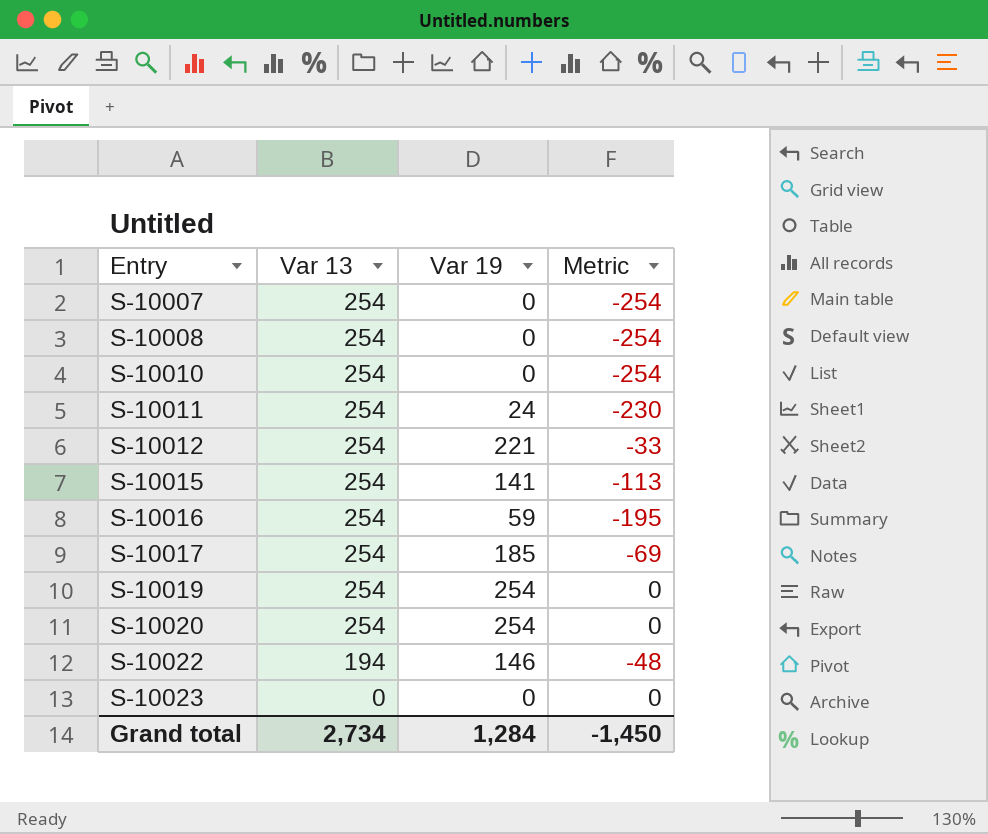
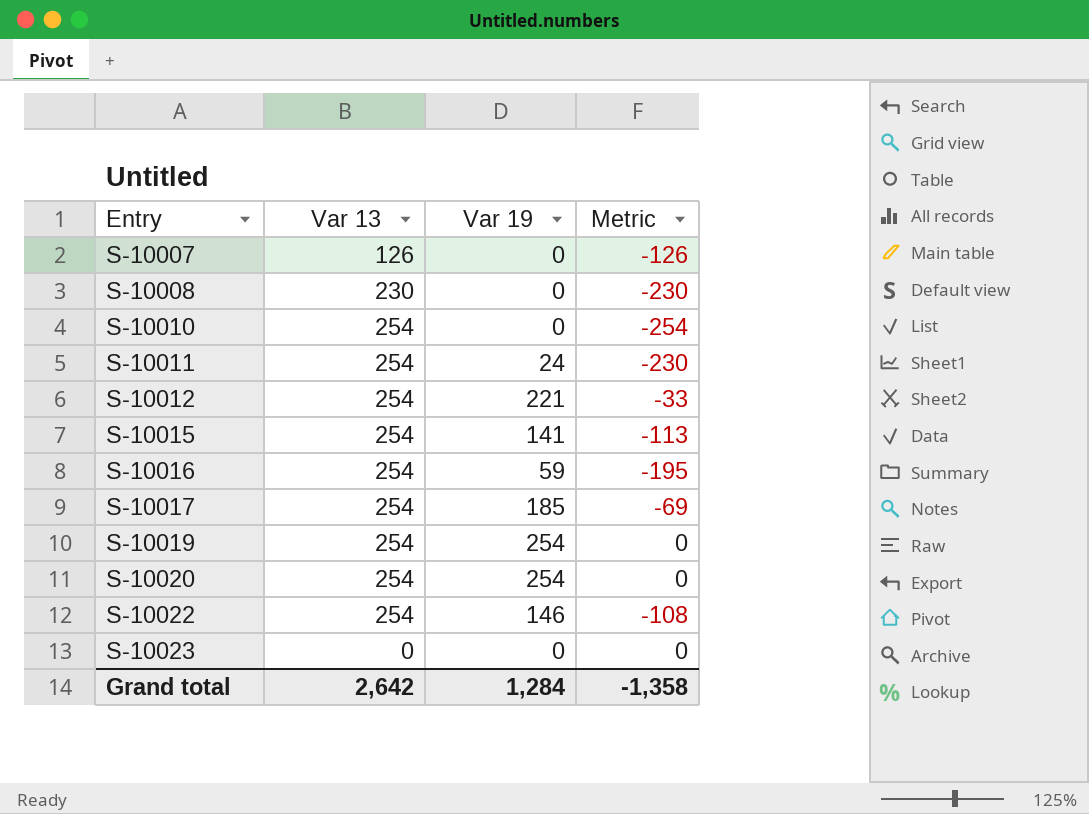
S-10007 | Var 13: 254 -> 126
S-10007 | Metric: -254 -> -126
S-10008 | Var 13: 254 -> 230
S-10008 | Metric: -254 -> -230
S-10022 | Var 13: 194 -> 254
S-10022 | Metric: -48 -> -108
Grand total | Var 13: 2,734 -> 2,642
Grand total | Metric: -1,450 -> -1,358

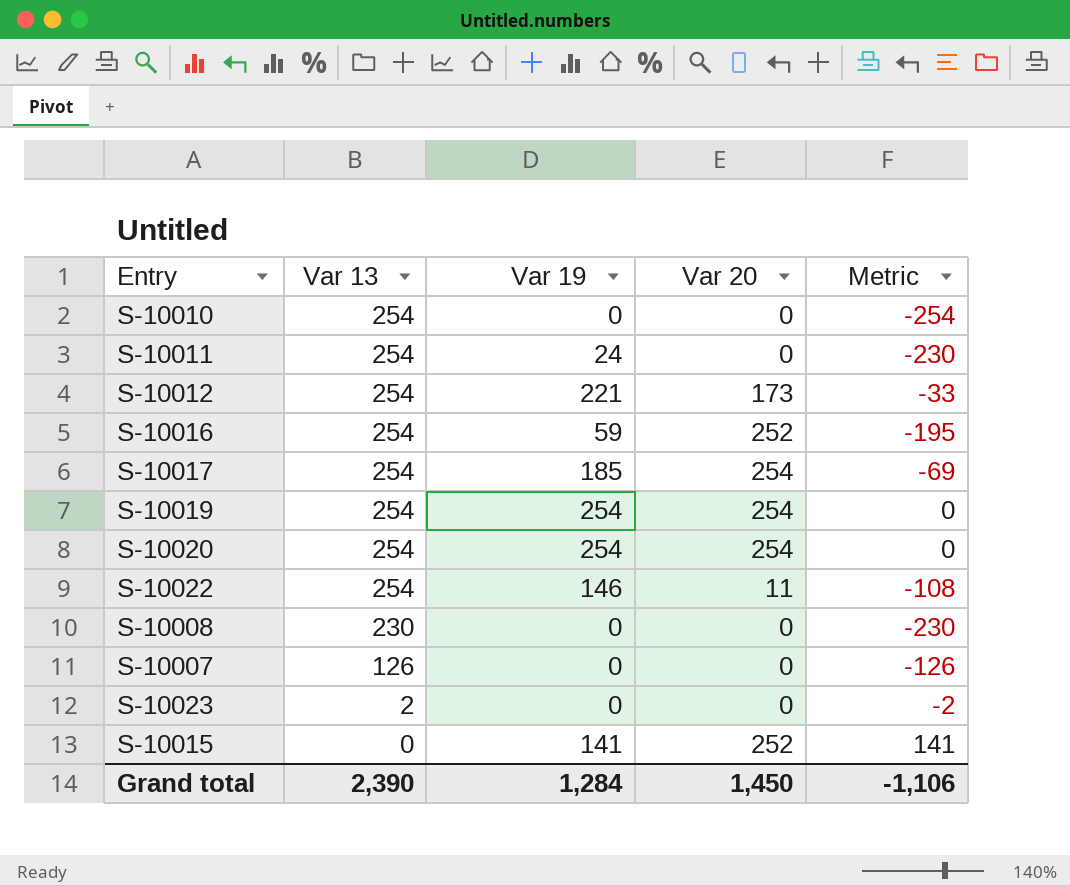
row order: Entry ascending -> Var 13 descending
column Var 20 | position: none -> 4
S-10023 | Var 13: 0 -> 2
S-10023 | Metric: 0 -> -2
S-10015 | Var 13: 254 -> 0
S-10015 | Metric: -113 -> 141
Grand total | Var 13: 2,642 -> 2,390
Grand total | Metric: -1,358 -> -1,106

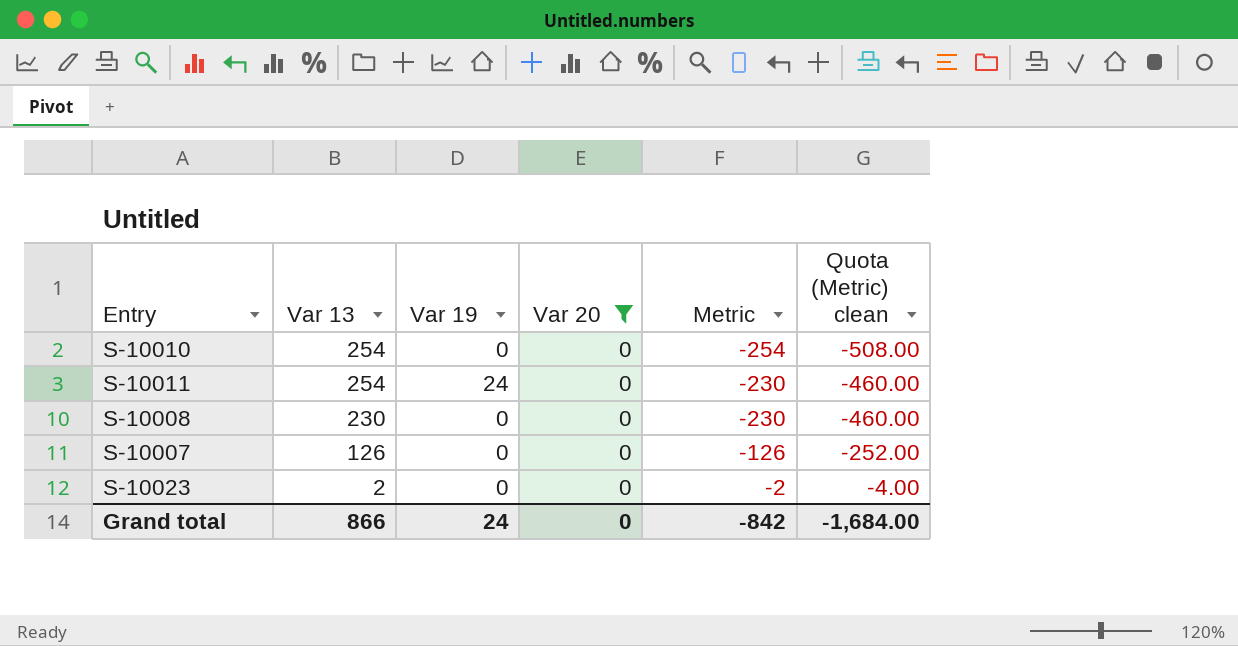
filter: none -> Var 20 = 0
column Quota (Metric) clean | formula: none -> [Metric] * 2
Grand total | Var 13: 2,390 -> 866
Grand total | Var 19: 1,284 -> 24
Grand total | Var 20: 1,450 -> 0
Grand total | Metric: -1,106 -> -842

